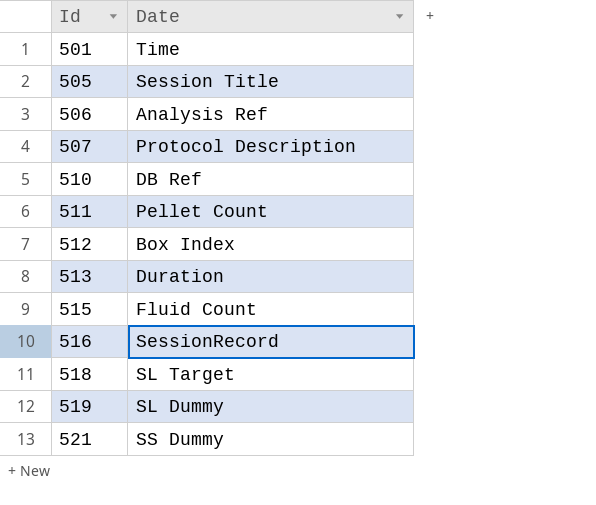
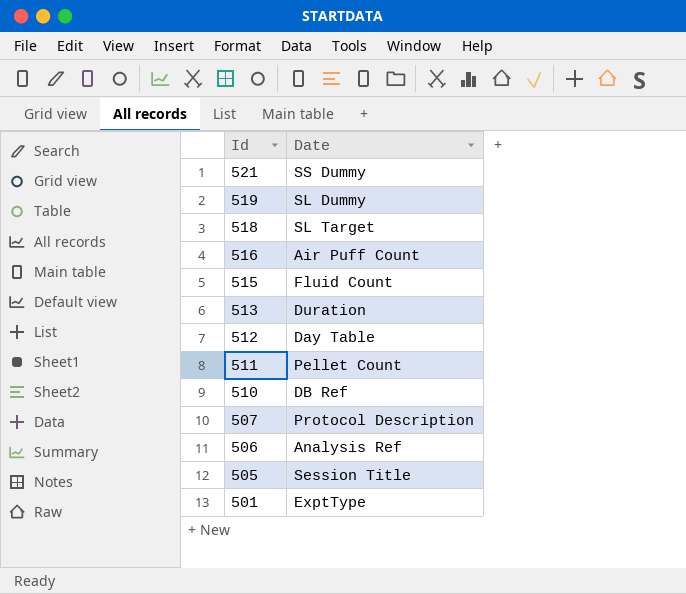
row order: Id ascending -> Id descending
516 | Date: SessionRecord -> Air Puff Count
512 | Date: Box Index -> Day Table
501 | Date: Time -> ExptType

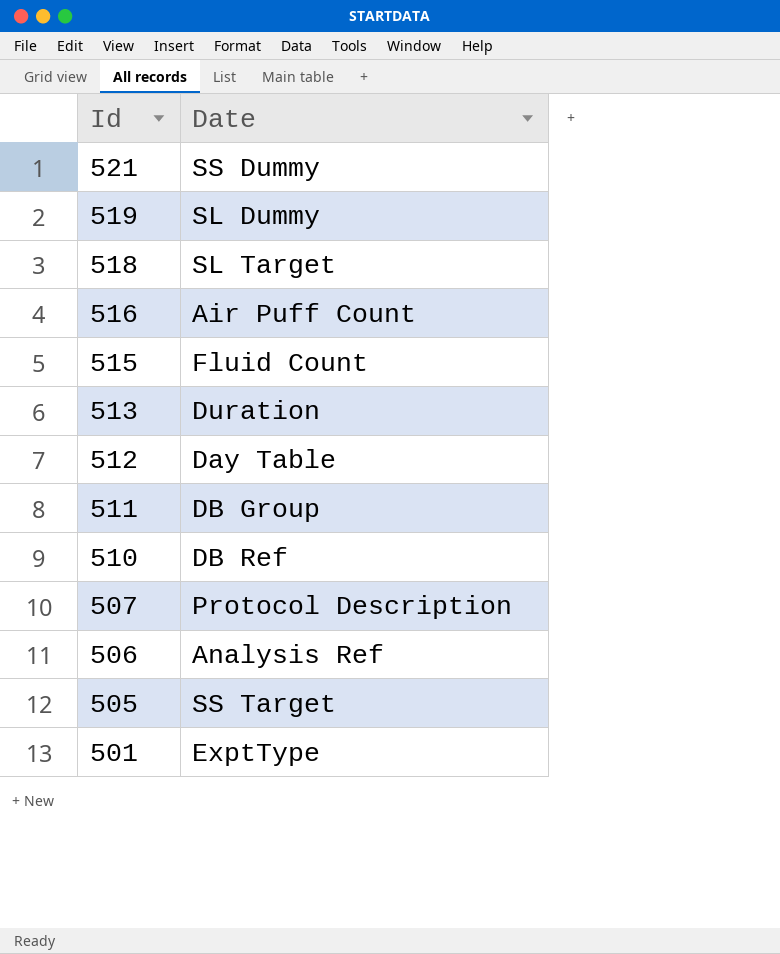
511 | Date: Pellet Count -> DB Group
505 | Date: Session Title -> SS Target

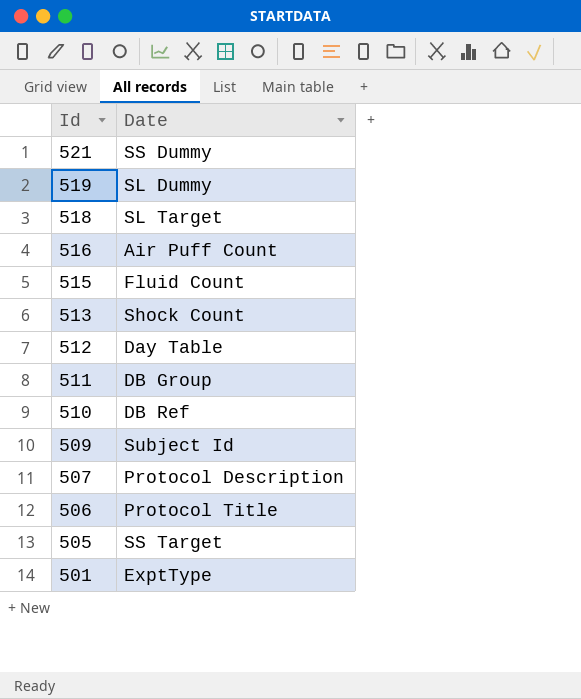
513 | Date: Duration -> Shock Count
row 509: none -> Subject Id
506 | Date: Analysis Ref -> Protocol Title

